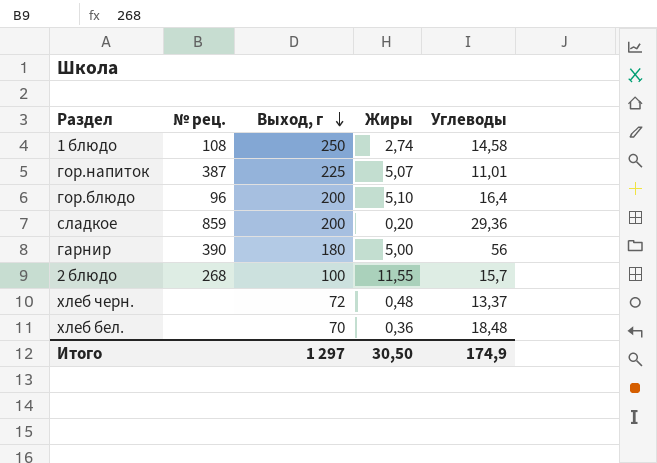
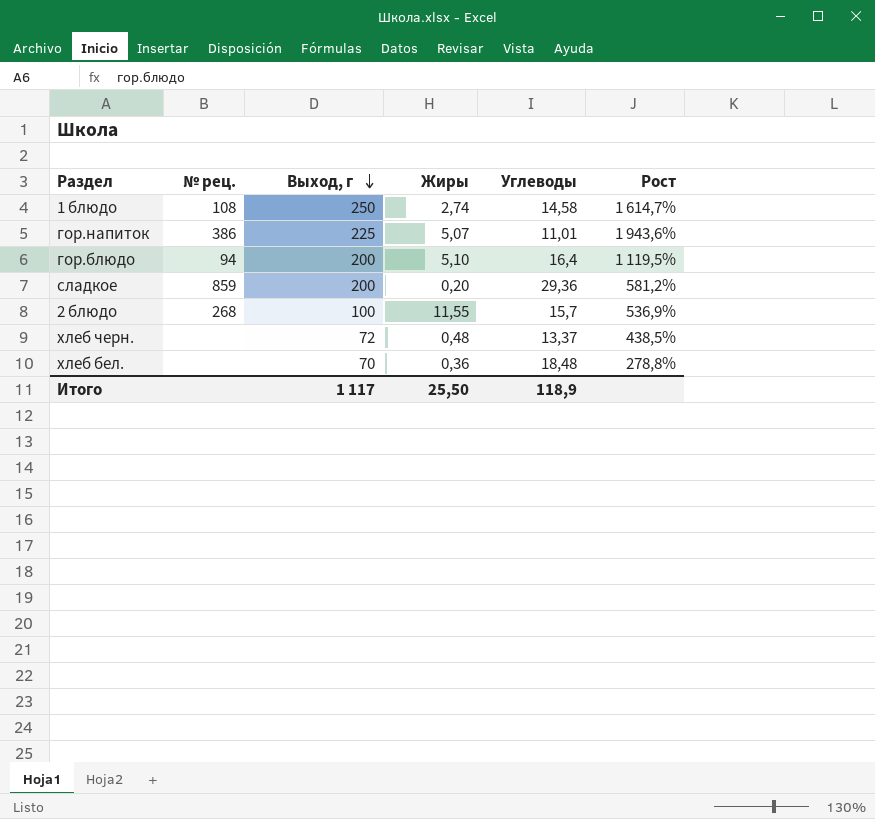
column Рост | formula: none -> ([Выход, г] - [Углеводы]) / [Углеводы]
row гарнир: 390 | 180 | 5,00 | 56 -> none
гор.напиток | № рец.: 387 -> 386
гор.блюдо | № рец.: 96 -> 94
Итого | Выход, г: 1 297 -> 1 117
Итого | Жиры: 30,50 -> 25,50
Итого | Углеводы: 174,9 -> 118,9

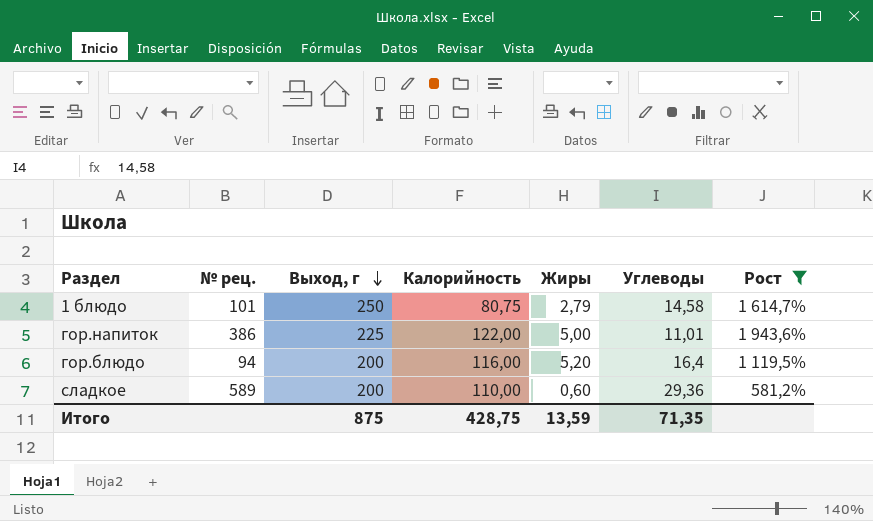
filter: none -> Рост >= 581,2%
column Калорийность | position: none -> 4
1 блюдо | № рец.: 108 -> 101
1 блюдо | Жиры: 2,74 -> 2,79
гор.напиток | Жиры: 5,07 -> 5,00
гор.блюдо | Жиры: 5,10 -> 5,20
сладкое | № рец.: 859 -> 589
сладкое | Жиры: 0,20 -> 0,60
Итого | Выход, г: 1 117 -> 875
Итого | Жиры: 25,50 -> 13,59
Итого | Углеводы: 118,9 -> 71,35

